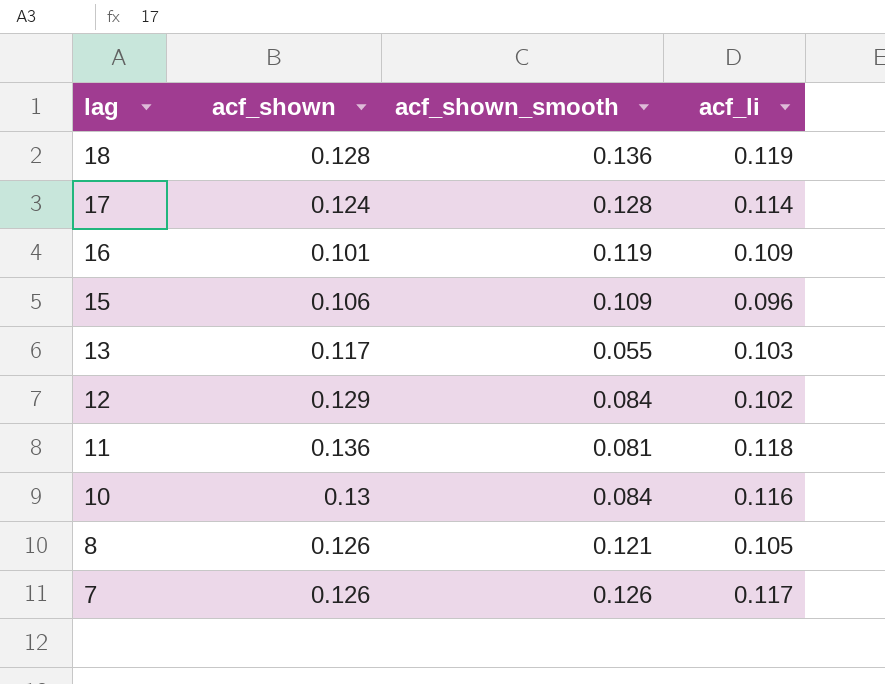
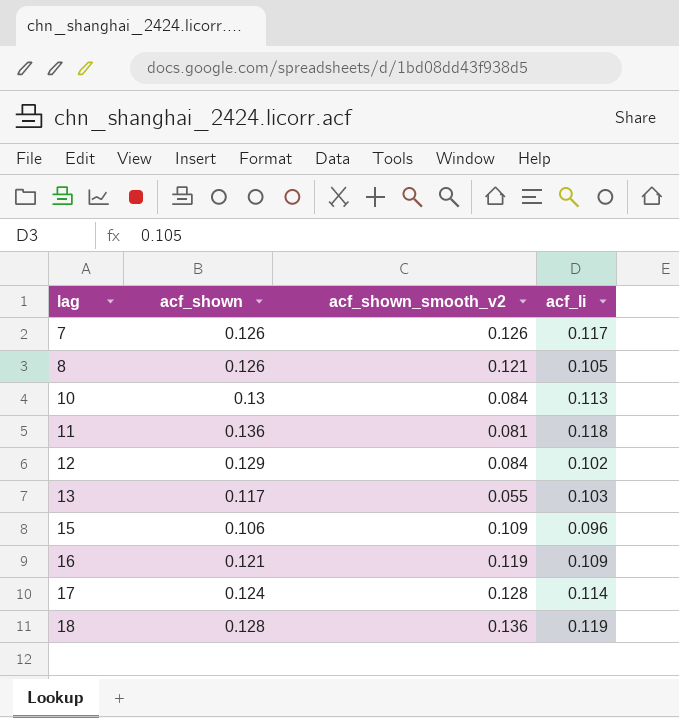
row order: lag descending -> lag ascending
column name: acf_shown_smooth -> acf_shown_smooth_v2
10 | acf_li: 0.116 -> 0.113
16 | acf_shown: 0.101 -> 0.121

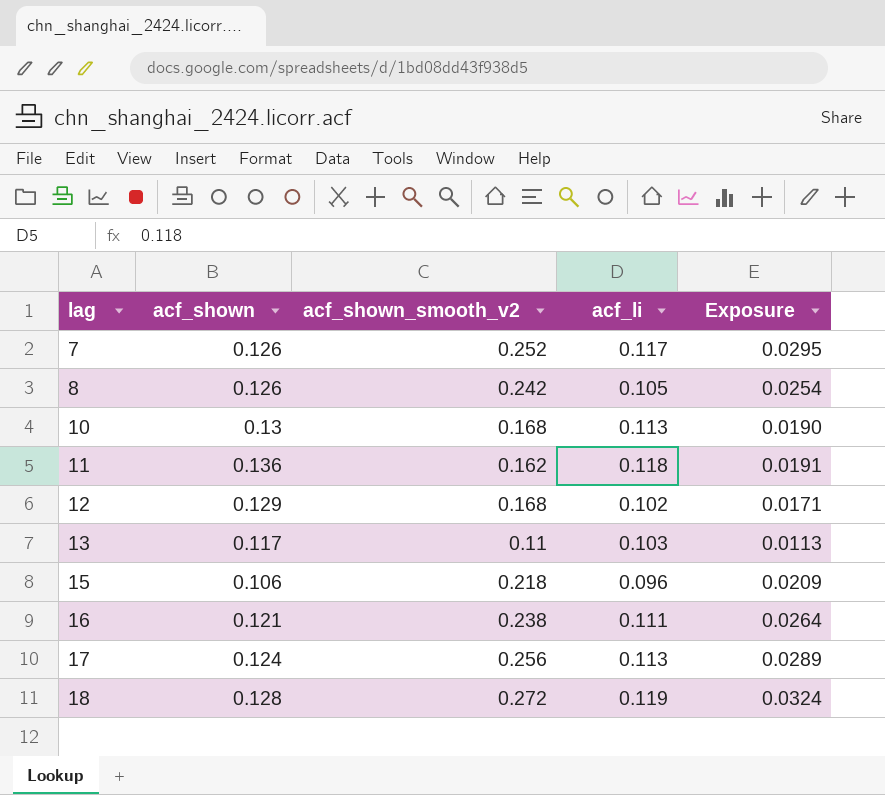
column Exposure | formula: none -> [acf_shown_smooth_v2] * [acf_li]
7 | acf_shown_smooth_v2: 0.126 -> 0.252
8 | acf_shown_smooth_v2: 0.121 -> 0.242
10 | acf_shown_smooth_v2: 0.084 -> 0.168
11 | acf_shown_smooth_v2: 0.081 -> 0.162
12 | acf_shown_smooth_v2: 0.084 -> 0.168
13 | acf_shown_smooth_v2: 0.055 -> 0.11
15 | acf_shown_smooth_v2: 0.109 -> 0.218
16 | acf_shown_smooth_v2: 0.119 -> 0.238
16 | acf_li: 0.109 -> 0.111
17 | acf_shown_smooth_v2: 0.128 -> 0.256
17 | acf_li: 0.114 -> 0.113
18 | acf_shown_smooth_v2: 0.136 -> 0.272

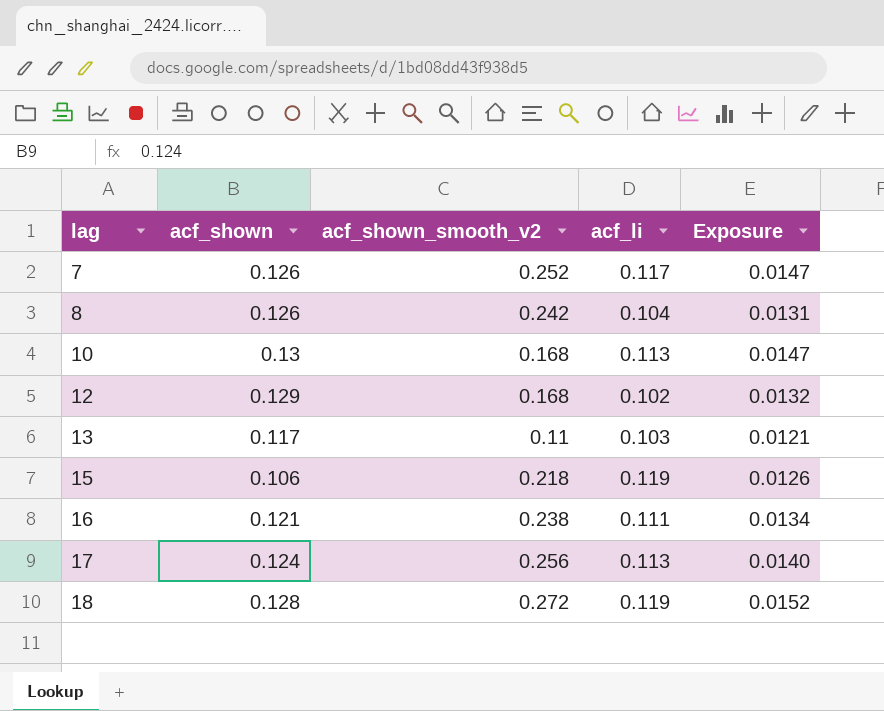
column Exposure | formula: [acf_shown_smooth_v2] * [acf_li] -> [acf_shown] * [acf_li]
row 11: 0.136 | 0.162 | 0.118 | 0.0191 -> none
8 | acf_li: 0.105 -> 0.104
15 | acf_li: 0.096 -> 0.119

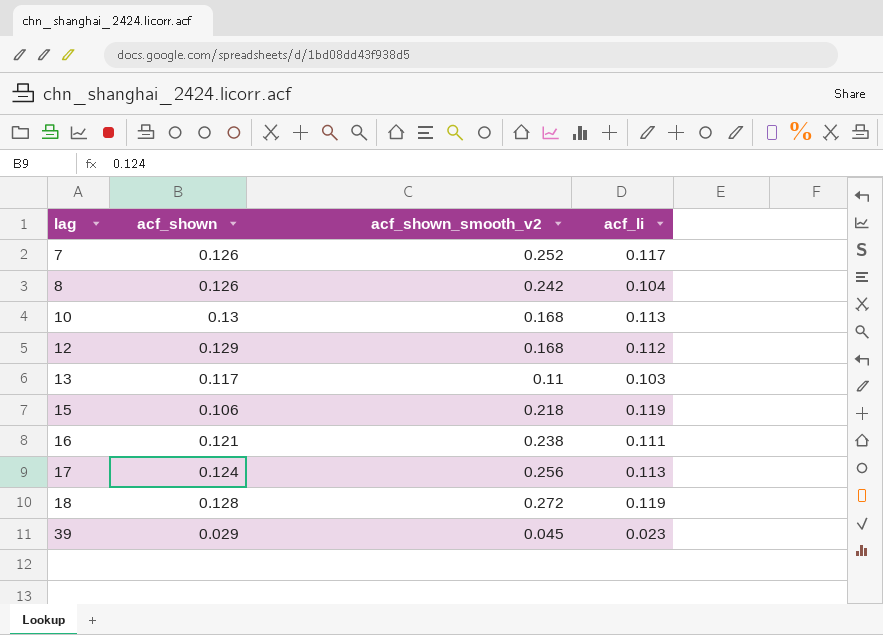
column Exposure | formula: [acf_shown] * [acf_li] -> none
12 | acf_li: 0.102 -> 0.112
row 39: none -> 0.029 | 0.045 | 0.023

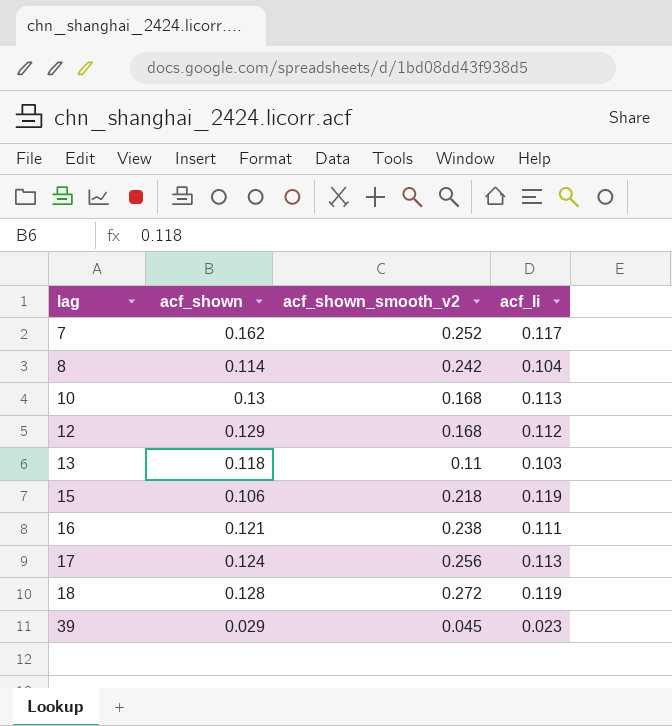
7 | acf_shown: 0.126 -> 0.162
8 | acf_shown: 0.126 -> 0.114
13 | acf_shown: 0.117 -> 0.118

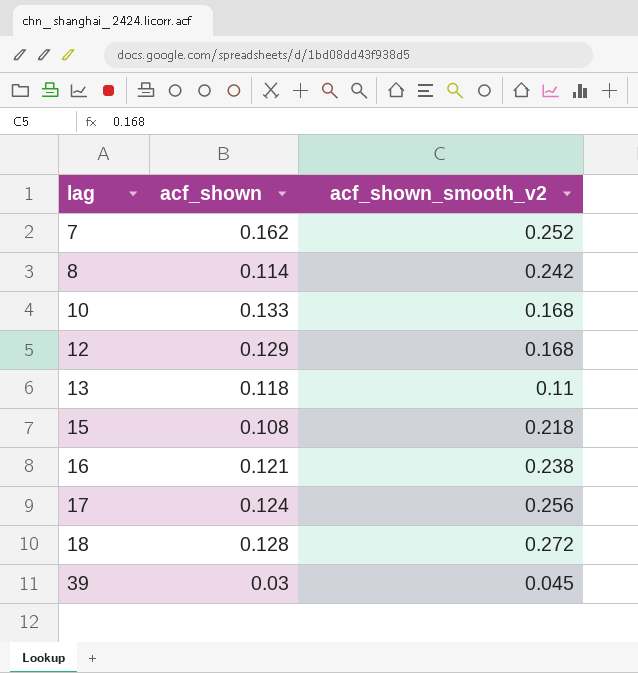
column acf_li | position: 4 -> none
10 | acf_shown: 0.13 -> 0.133
15 | acf_shown: 0.106 -> 0.108
39 | acf_shown: 0.029 -> 0.03

